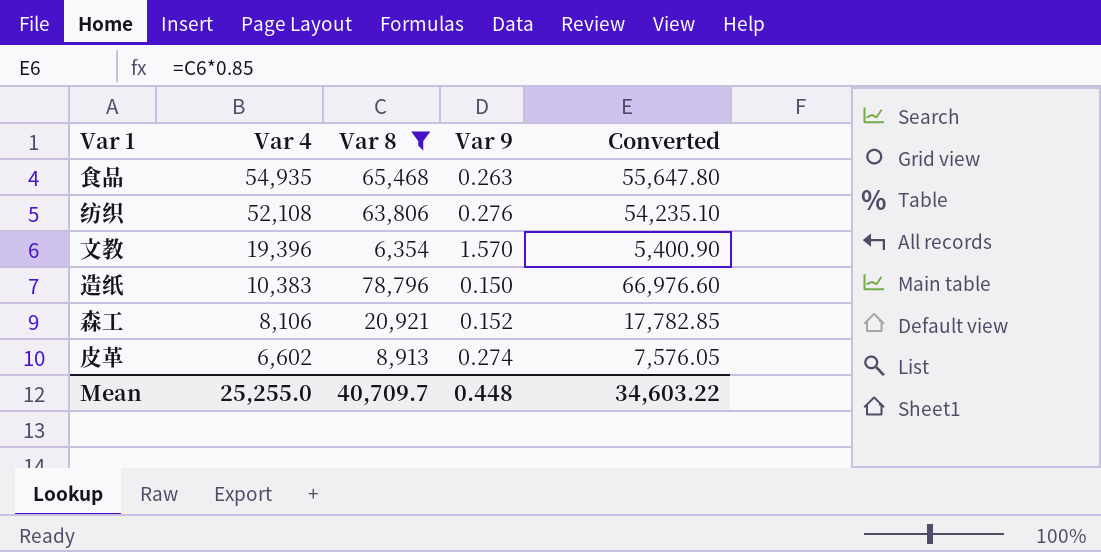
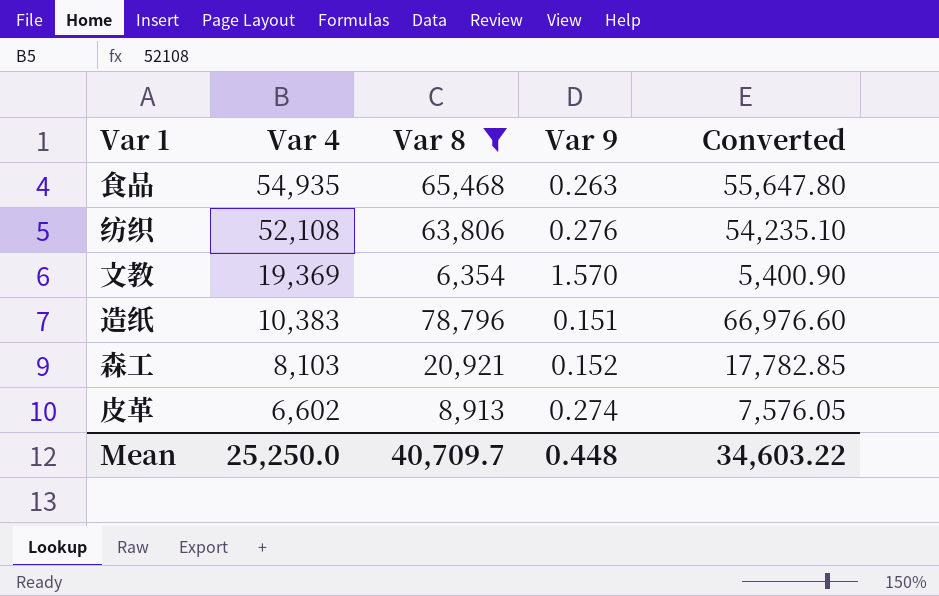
文教 | Var 4: 19,396 -> 19,369
造纸 | Var 9: 0.150 -> 0.151
森工 | Var 4: 8,106 -> 8,103
Mean | Var 4: 25,255.0 -> 25,250.0

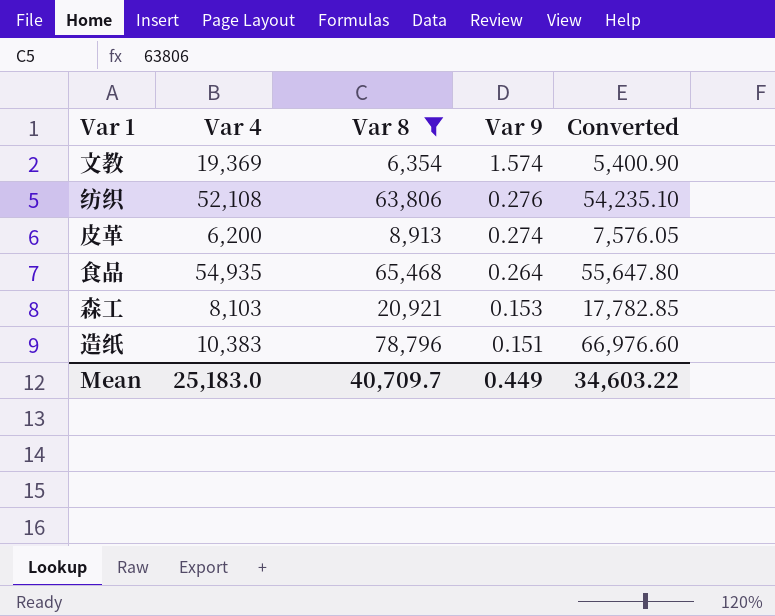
row order: Var 4 descending -> Var 9 descending
文教 | Var 9: 1.570 -> 1.574
皮革 | Var 4: 6,602 -> 6,200
食品 | Var 9: 0.263 -> 0.264
森工 | Var 9: 0.152 -> 0.153
Mean | Var 4: 25,250.0 -> 25,183.0
Mean | Var 9: 0.448 -> 0.449

